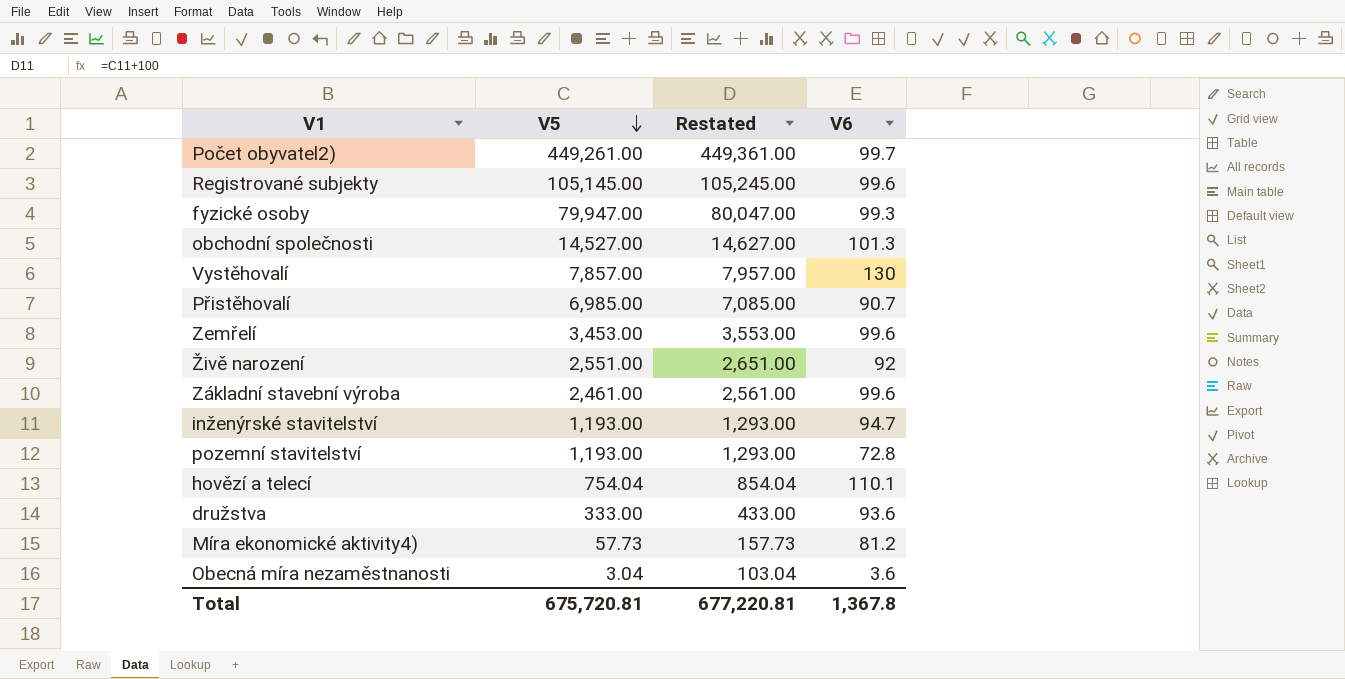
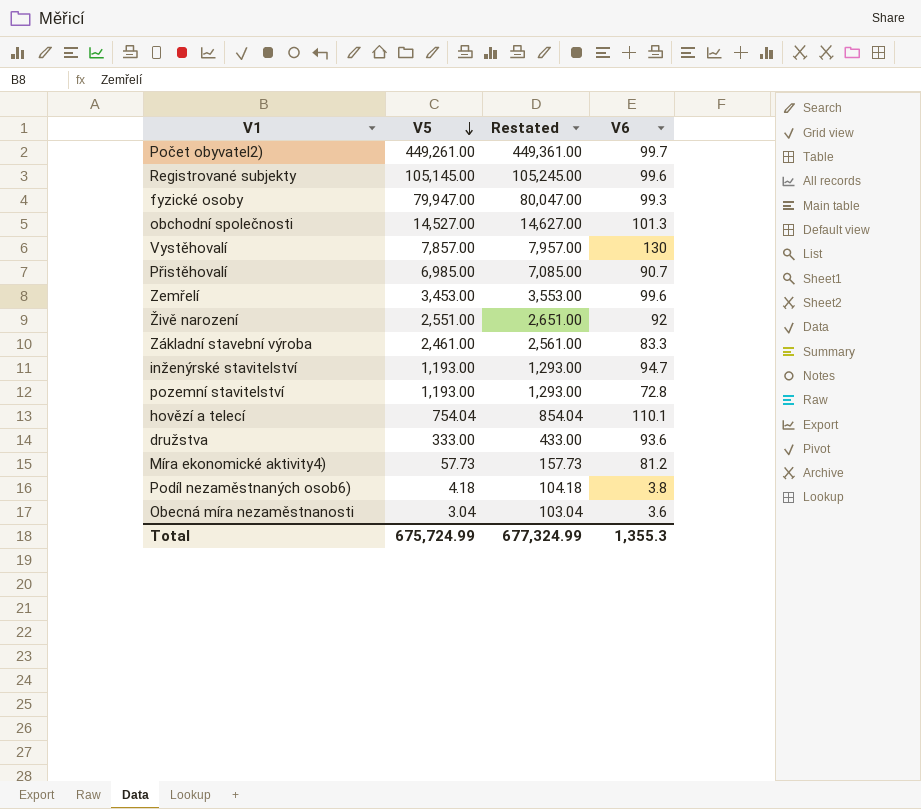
Základní stavební výroba | V6: 99.6 -> 83.3
row Podíl nezaměstnaných osob6): none -> 4.18 | 104.18 | 3.8
Total | V5: 675,720.81 -> 675,724.99
Total | Restated: 677,220.81 -> 677,324.99
Total | V6: 1,367.8 -> 1,355.3

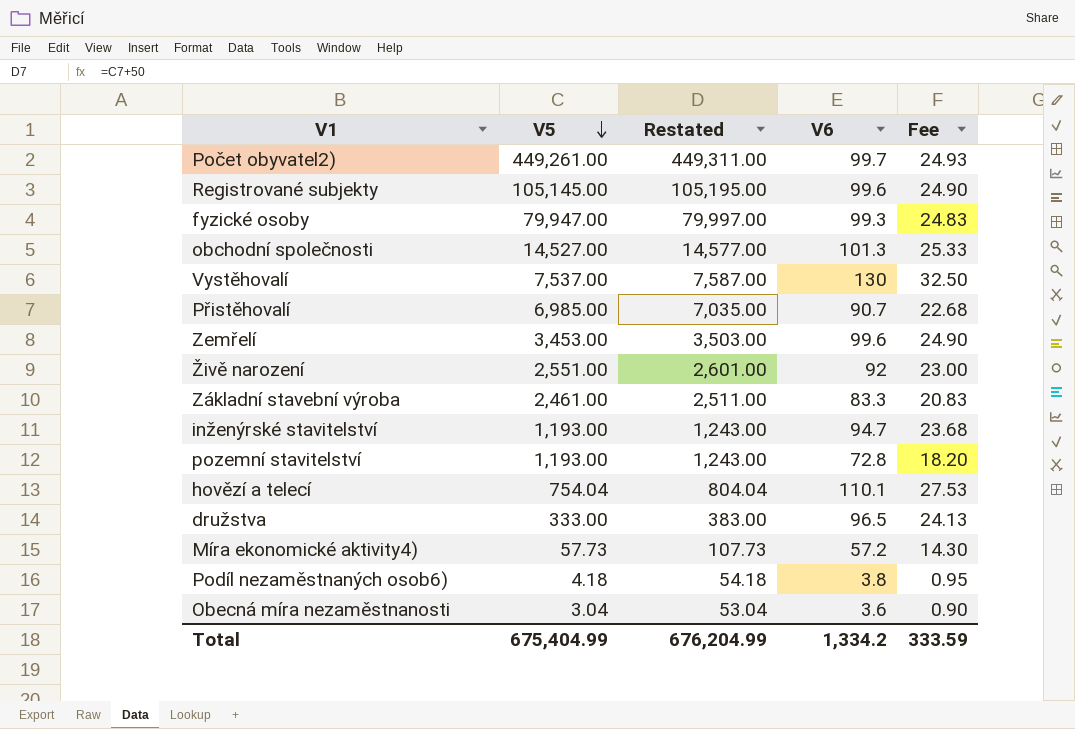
column Restated | formula: [V5] + 100 -> [V5] + 50
column Fee | formula: none -> [V6] * 0.25
Vystěhovalí | V5: 7,857.00 -> 7,537.00
družstva | V6: 93.6 -> 96.5
Míra ekonomické aktivity4) | V6: 81.2 -> 57.2
Total | V5: 675,724.99 -> 675,404.99
Total | Restated: 677,324.99 -> 676,204.99
Total | V6: 1,355.3 -> 1,334.2

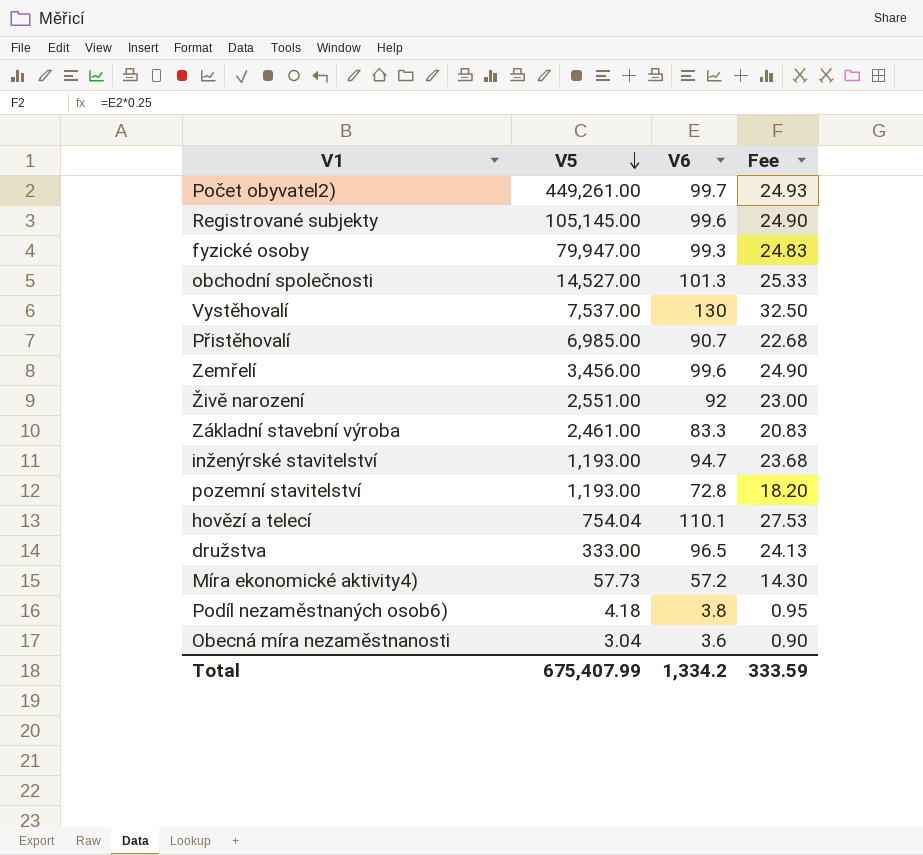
column Restated | formula: [V5] + 50 -> none
Zemřelí | V5: 3,453.00 -> 3,456.00
Total | V5: 675,404.99 -> 675,407.99

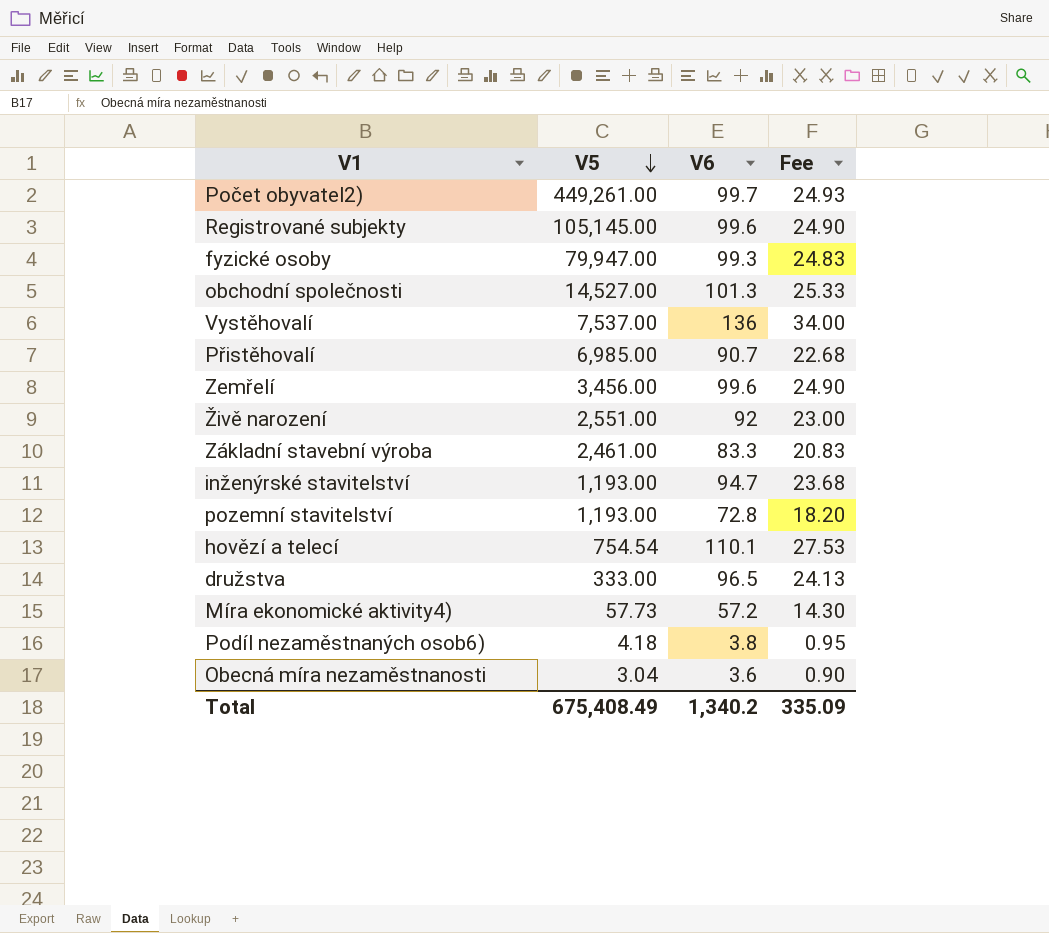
Vystěhovalí | V6: 130 -> 136
Vystěhovalí | Fee: 32.50 -> 34.00
hovězí a telecí | V5: 754.04 -> 754.54
Total | V5: 675,407.99 -> 675,408.49
Total | V6: 1,334.2 -> 1,340.2
Total | Fee: 333.59 -> 335.09

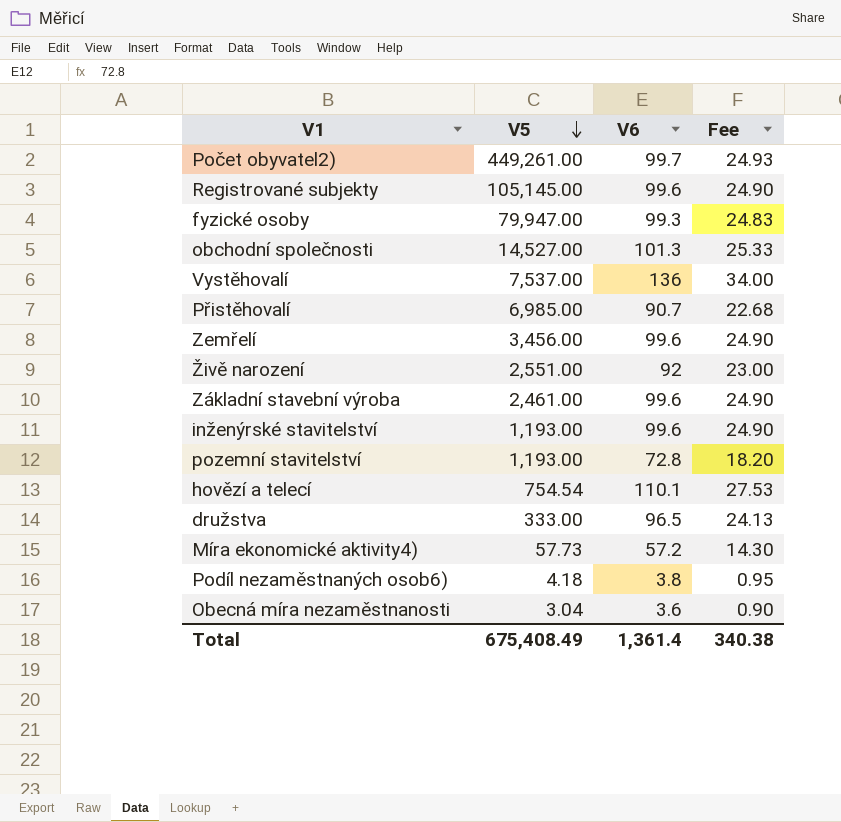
Základní stavební výroba | V6: 83.3 -> 99.6
Základní stavební výroba | Fee: 20.83 -> 24.90
inženýrské stavitelství | V6: 94.7 -> 99.6
inženýrské stavitelství | Fee: 23.68 -> 24.90
Total | V6: 1,340.2 -> 1,361.4
Total | Fee: 335.09 -> 340.38

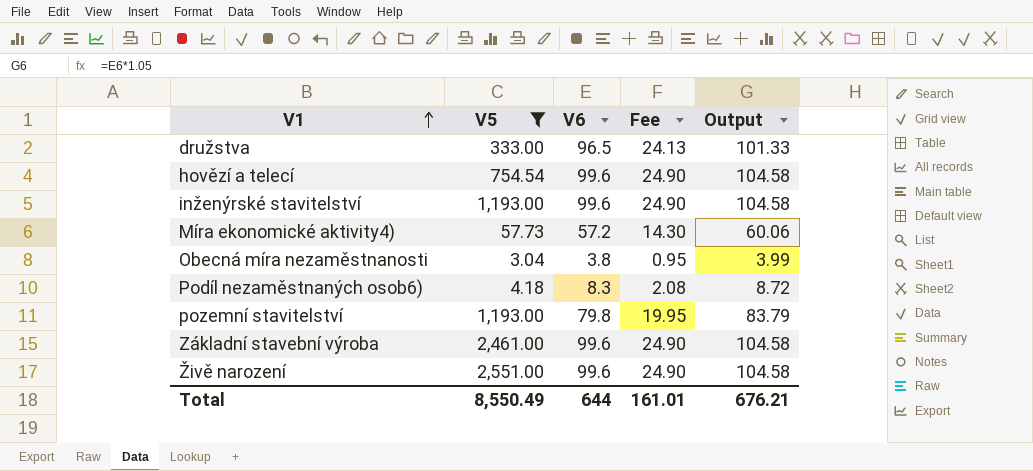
filter: none -> V5 <= 2,551.00
row order: V5 descending -> V1 ascending
column Output | formula: none -> [V6] * 1.05
hovězí a telecí | V6: 110.1 -> 99.6
hovězí a telecí | Fee: 27.53 -> 24.90
Obecná míra nezaměstnanosti | V6: 3.6 -> 3.8
Obecná míra nezaměstnanosti | Fee: 0.90 -> 0.95
Podíl nezaměstnaných osob6) | V6: 3.8 -> 8.3
Podíl nezaměstnaných osob6) | Fee: 0.95 -> 2.08
pozemní stavitelství | V6: 72.8 -> 79.8
pozemní stavitelství | Fee: 18.20 -> 19.95
Živě narození | V6: 92 -> 99.6
Živě narození | Fee: 23.00 -> 24.90
Total | V5: 675,408.49 -> 8,550.49
Total | V6: 1,361.4 -> 644
Total | Fee: 340.38 -> 161.01

